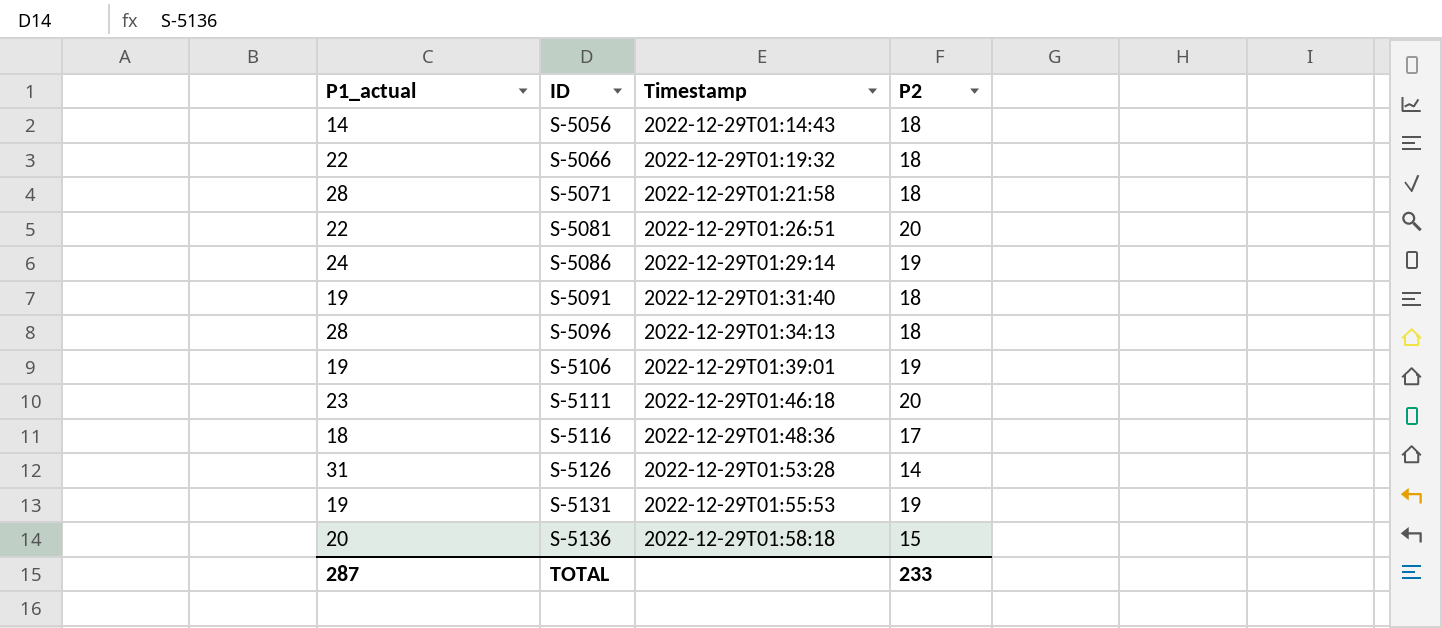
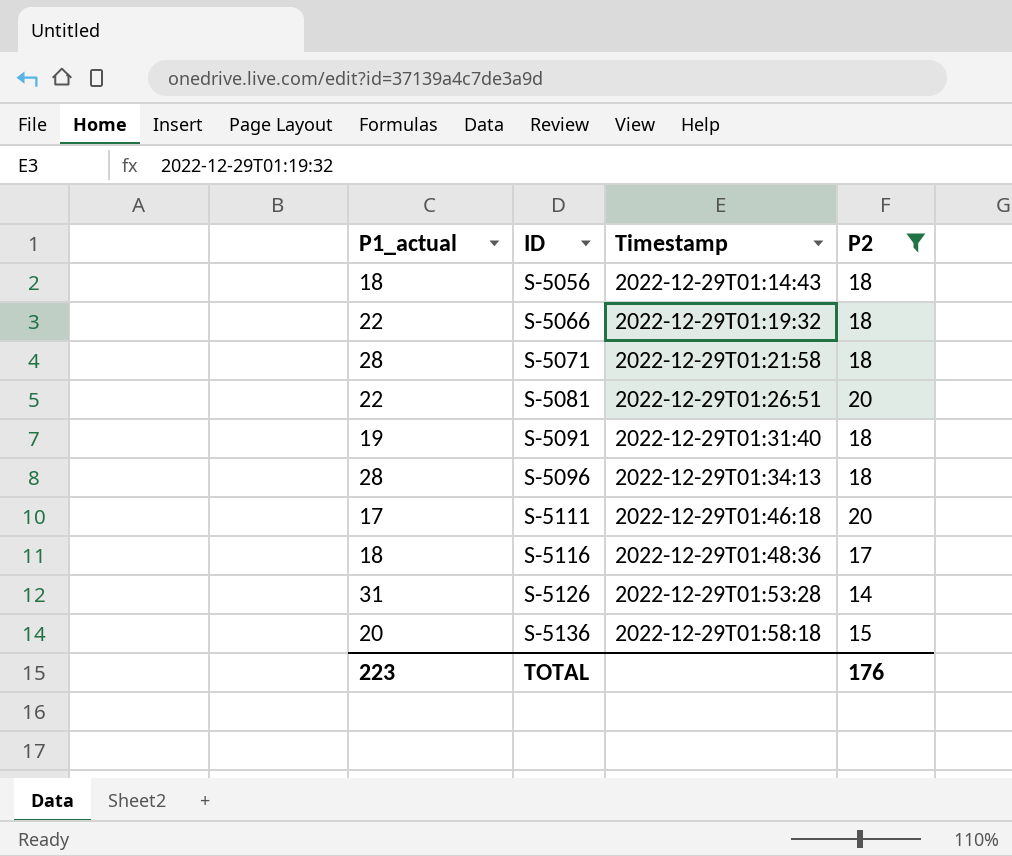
filter: none -> P2 != 19
S-5056 | P1_actual: 14 -> 18
S-5111 | P1_actual: 23 -> 17
TOTAL | P1_actual: 287 -> 223
TOTAL | P2: 233 -> 176

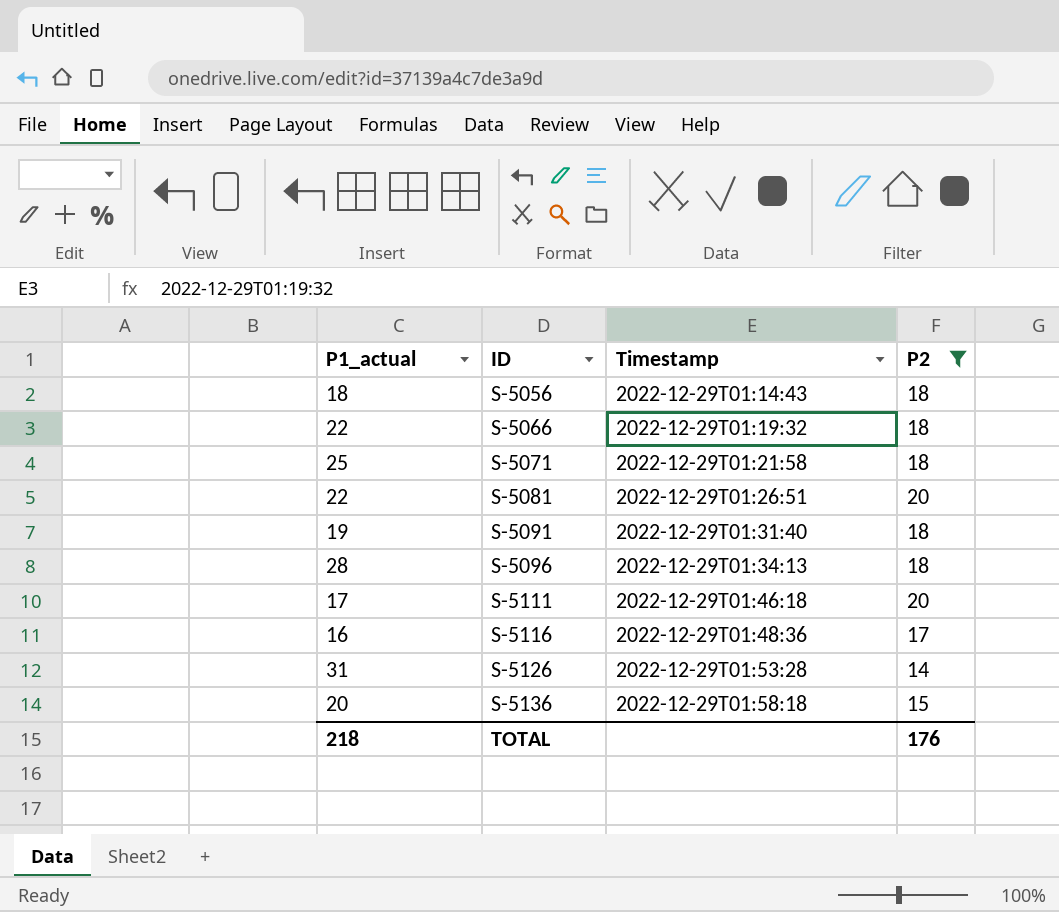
S-5071 | P1_actual: 28 -> 25
S-5116 | P1_actual: 18 -> 16
TOTAL | P1_actual: 223 -> 218

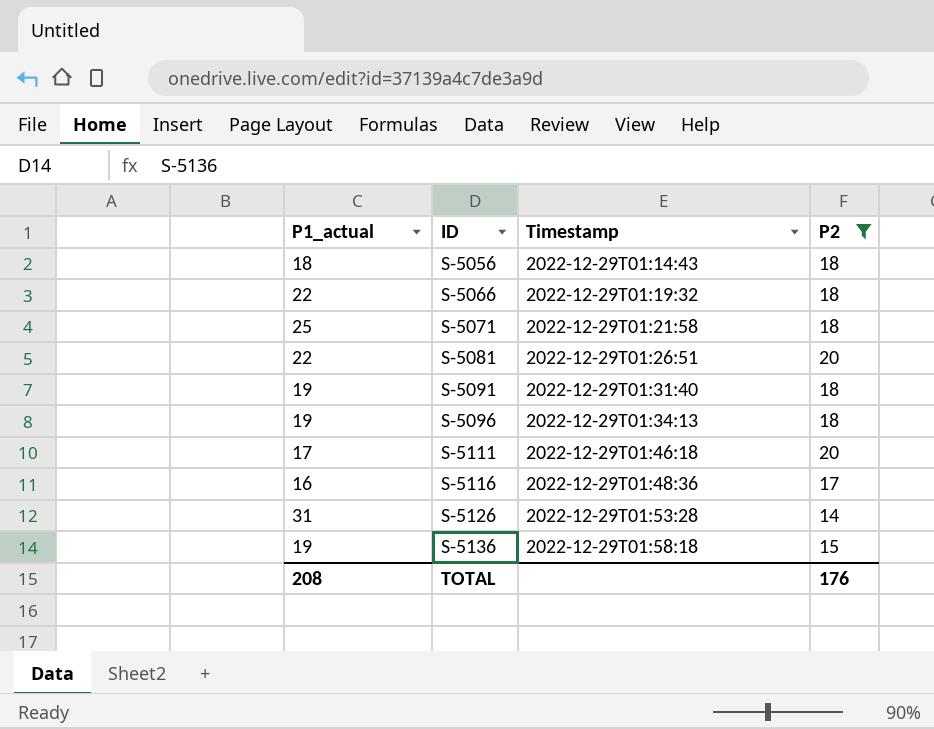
S-5096 | P1_actual: 28 -> 19
S-5136 | P1_actual: 20 -> 19
TOTAL | P1_actual: 218 -> 208

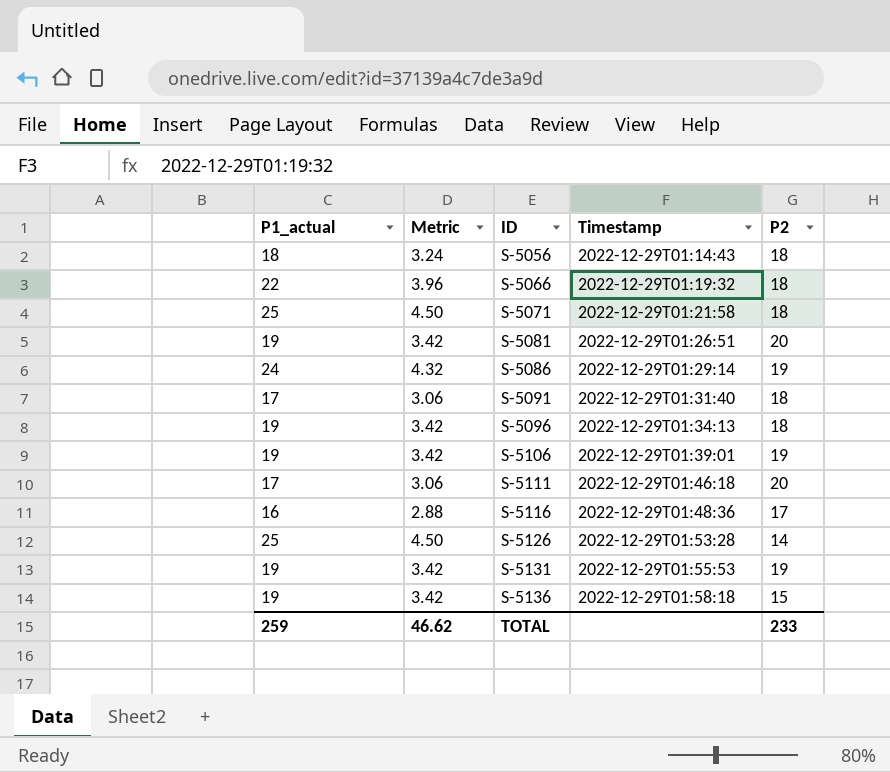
filter: P2 != 19 -> none
column Metric | formula: none -> [P1_actual] * 0.18
S-5081 | P1_actual: 22 -> 19
S-5091 | P1_actual: 19 -> 17
S-5126 | P1_actual: 31 -> 25
TOTAL | P1_actual: 208 -> 259
TOTAL | P2: 176 -> 233

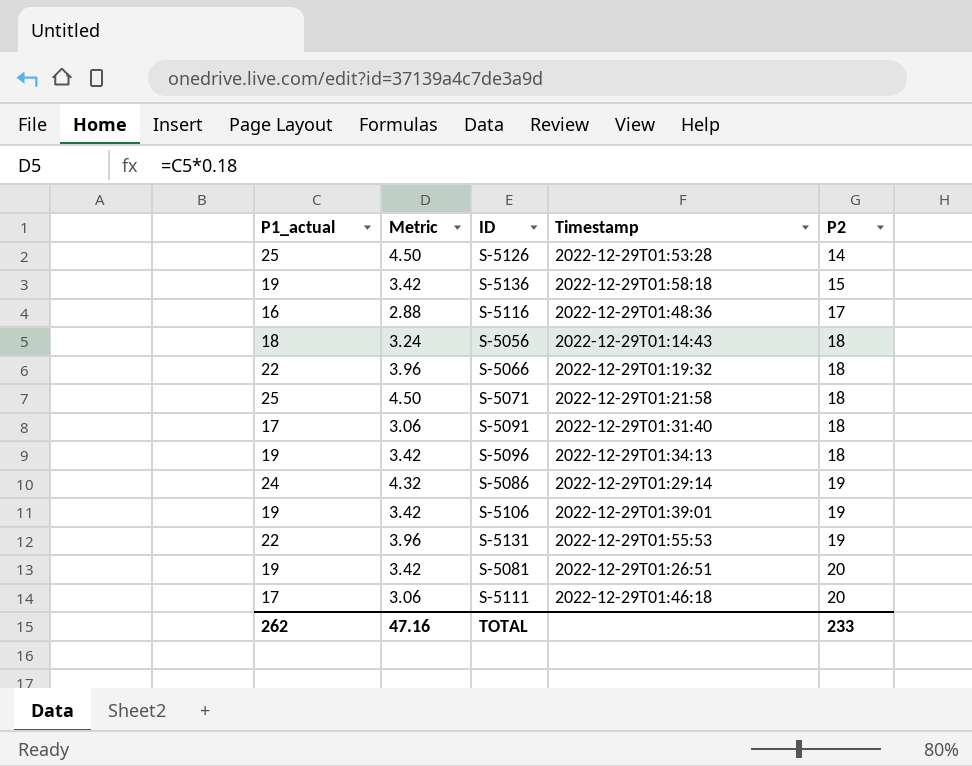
row order: ID ascending -> P2 ascending
S-5131 | P1_actual: 19 -> 22
S-5131 | Metric: 3.42 -> 3.96
TOTAL | P1_actual: 259 -> 262
TOTAL | Metric: 46.62 -> 47.16

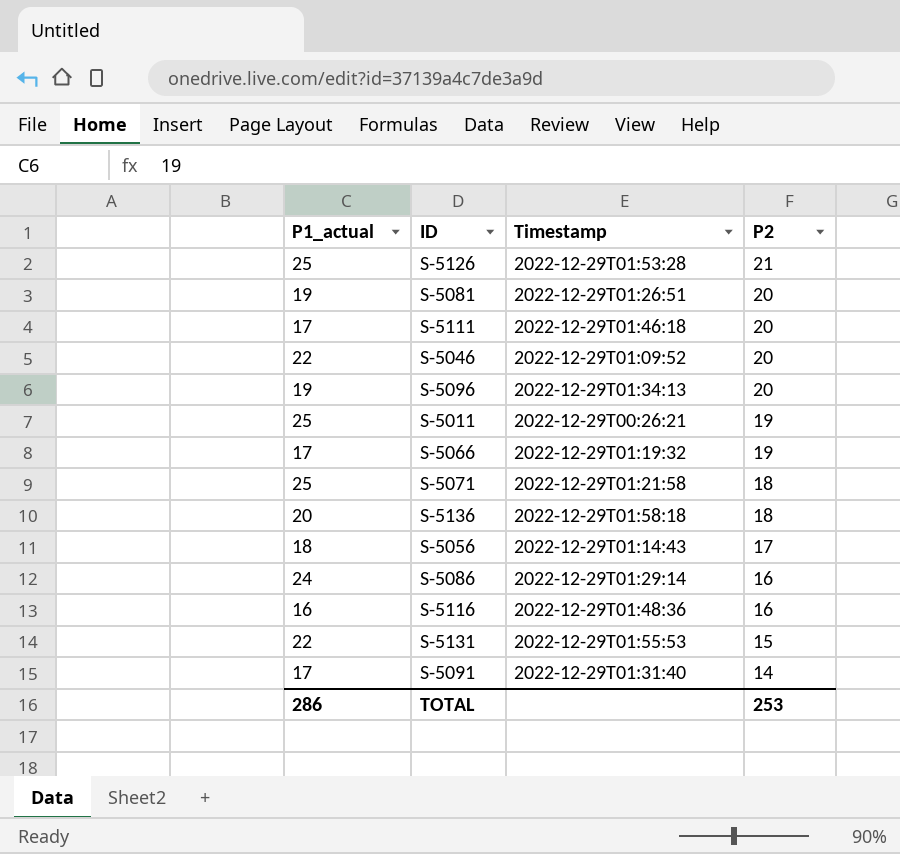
row order: P2 ascending -> P2 descending
column Metric | formula: [P1_actual] * 0.18 -> none
row S-5106: 19 | 3.42 | 2022-12-29T01:39:01 | 19 -> none
S-5126 | P2: 14 -> 21
row S-5046: none -> 22 | 2022-12-29T01:09:52 | 20
S-5096 | P2: 18 -> 20
row S-5011: none -> 25 | 2022-12-29T00:26:21 | 19
S-5066 | P1_actual: 22 -> 17
S-5066 | P2: 18 -> 19
S-5136 | P1_actual: 19 -> 20
S-5136 | P2: 15 -> 18
S-5056 | P2: 18 -> 17
S-5086 | P2: 19 -> 16
S-5116 | P2: 17 -> 16
S-5131 | P2: 19 -> 15
S-5091 | P2: 18 -> 14
TOTAL | P1_actual: 262 -> 286
TOTAL | P2: 233 -> 253

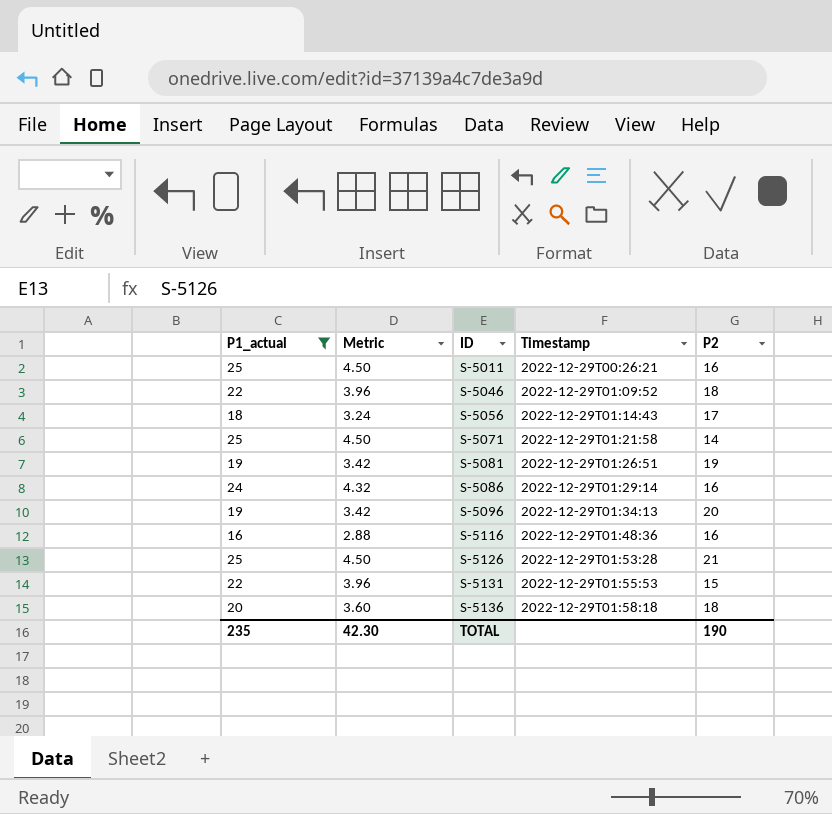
filter: none -> P1_actual != 17
row order: P2 descending -> ID ascending
column Metric | formula: none -> [P1_actual] * 0.18
S-5011 | P2: 19 -> 16
S-5046 | P2: 20 -> 18
S-5071 | P2: 18 -> 14
S-5081 | P2: 20 -> 19
TOTAL | P1_actual: 286 -> 235
TOTAL | P2: 253 -> 190

